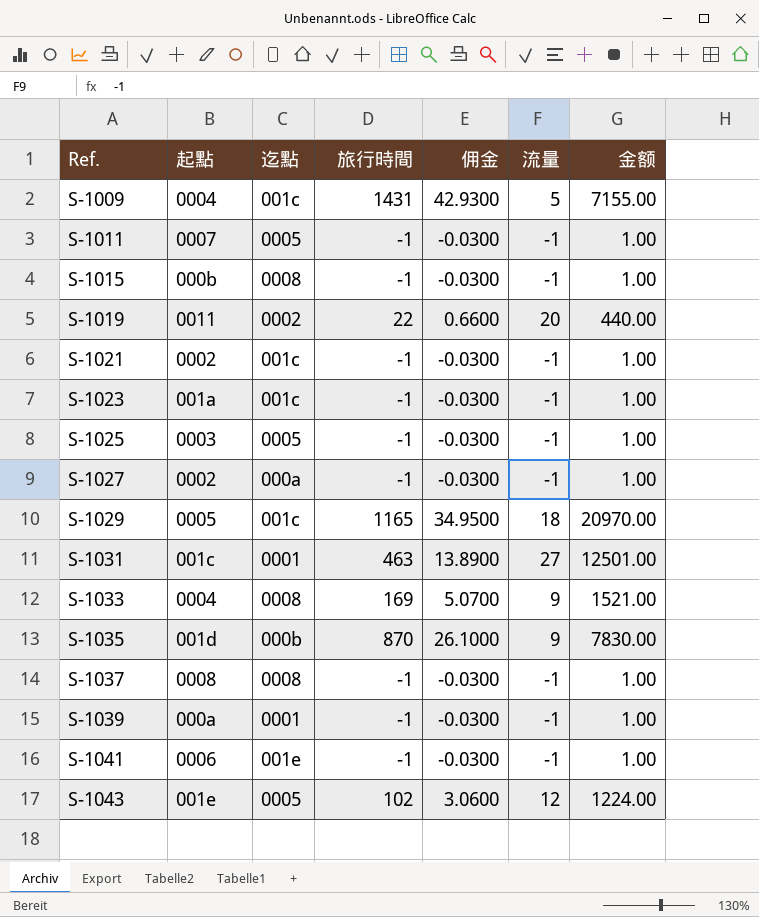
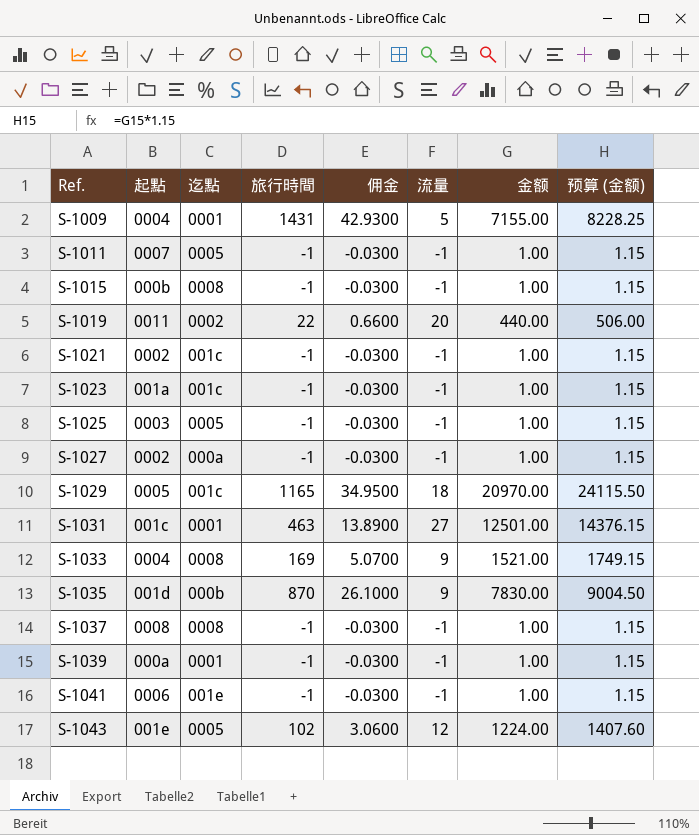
column 预算 (金额) | formula: none -> [金额] * 1.15
S-1009 | 迄點: 001c -> 0001

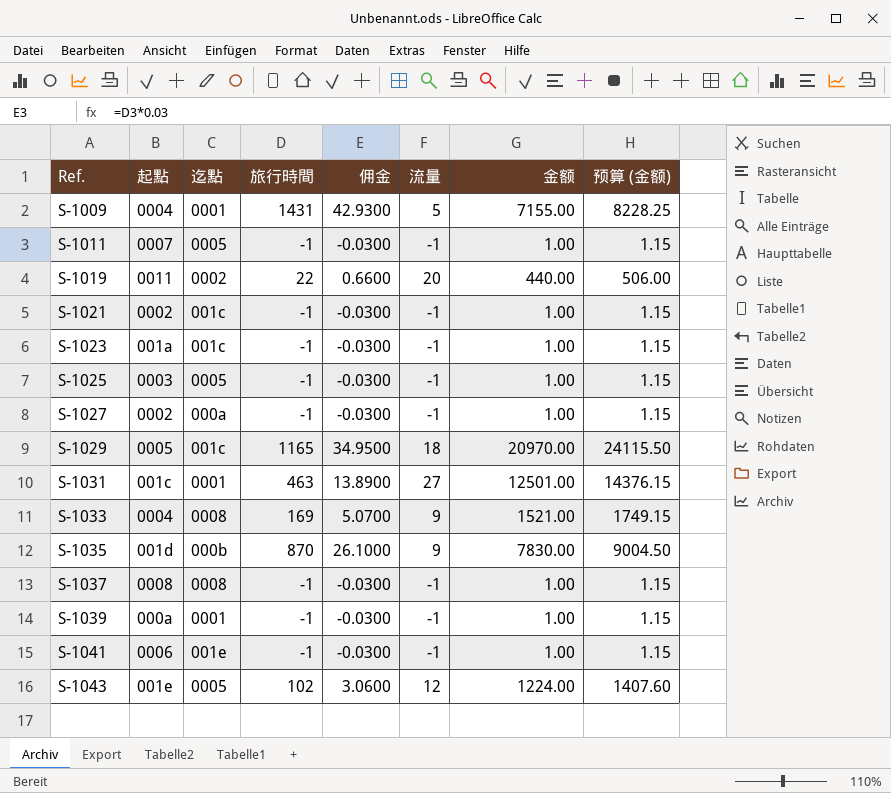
row S-1015: 000b | 0008 | -1 | -0.0300 | -1 | 1.00 | 1.15 -> none

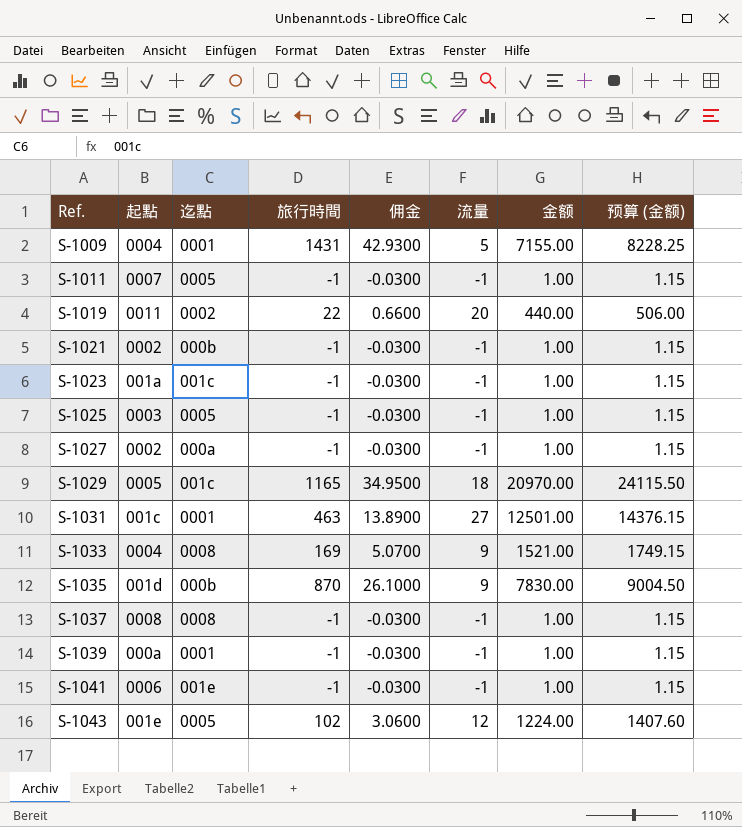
S-1021 | 迄點: 001c -> 000b

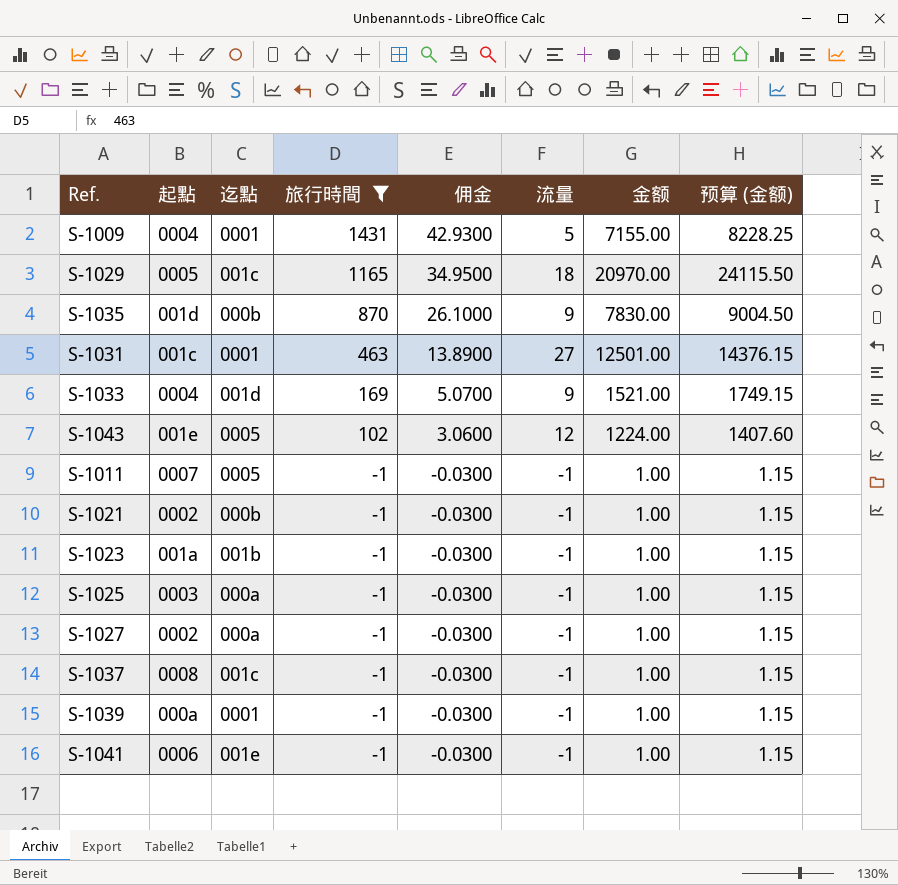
filter: none -> 旅行時間 != 22
row order: Ref. ascending -> 旅行時間 descending
S-1033 | 迄點: 0008 -> 001d
S-1023 | 迄點: 001c -> 001b
S-1025 | 迄點: 0005 -> 000a
S-1037 | 迄點: 0008 -> 001c

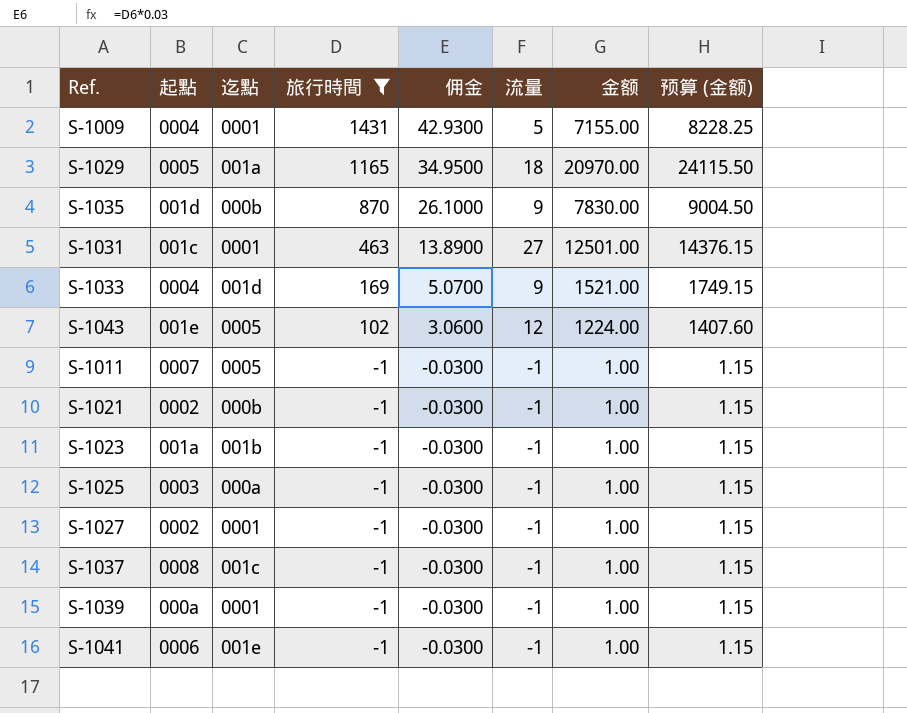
S-1029 | 迄點: 001c -> 001a
S-1027 | 迄點: 000a -> 0001

